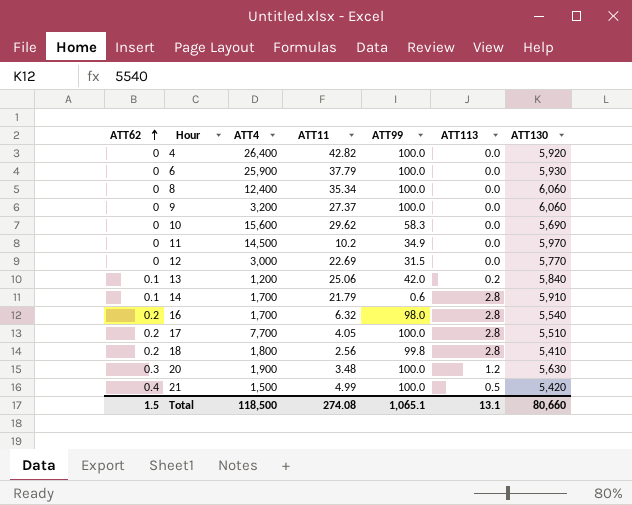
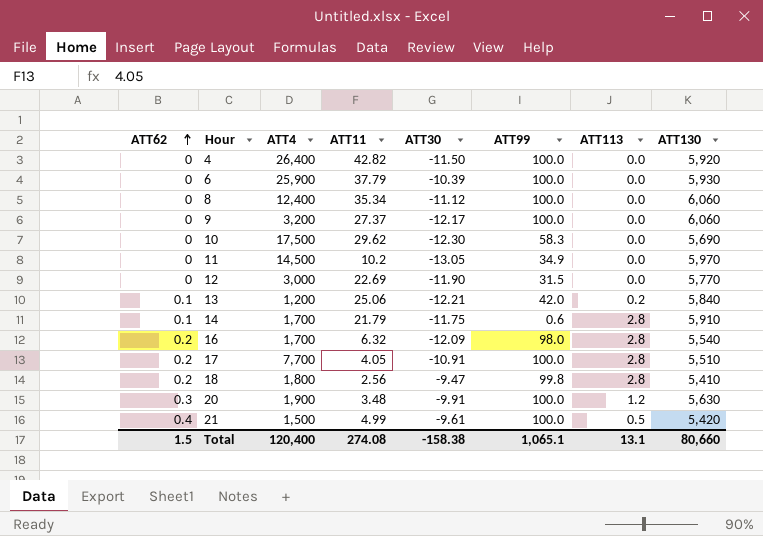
column ATT30 | position: none -> 5
10 | ATT4: 15,600 -> 17,500
Total | ATT4: 118,500 -> 120,400

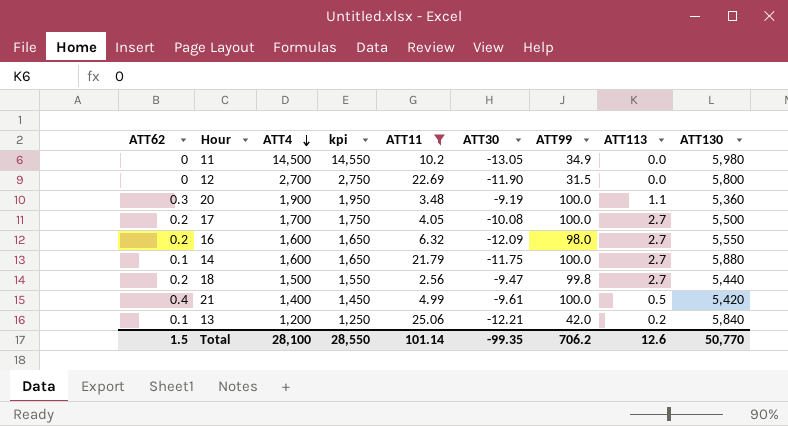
filter: none -> ATT11 <= 25.06
row order: ATT62 ascending -> ATT4 descending
column kpi | formula: none -> [ATT4] + 50
11 | ATT130: 5,970 -> 5,980
12 | ATT4: 3,000 -> 2,700
12 | ATT130: 5,770 -> 5,800
20 | ATT30: -9.91 -> -9.19
20 | ATT113: 1.2 -> 1.1
20 | ATT130: 5,630 -> 5,360
17 | ATT4: 7,700 -> 1,700
17 | ATT30: -10.91 -> -10.08
17 | ATT113: 2.8 -> 2.7
17 | ATT130: 5,510 -> 5,500
16 | ATT4: 1,700 -> 1,600
16 | ATT113: 2.8 -> 2.7
16 | ATT130: 5,540 -> 5,550
14 | ATT4: 1,700 -> 1,600
14 | ATT99: 0.6 -> 100.0
14 | ATT113: 2.8 -> 2.7
14 | ATT130: 5,910 -> 5,880
18 | ATT4: 1,800 -> 1,500
18 | ATT113: 2.8 -> 2.7
18 | ATT130: 5,410 -> 5,440
21 | ATT4: 1,500 -> 1,400
Total | ATT4: 120,400 -> 28,100
Total | ATT11: 274.08 -> 101.14
Total | ATT30: -158.38 -> -99.35
Total | ATT99: 1,065.1 -> 706.2
Total | ATT113: 13.1 -> 12.6
Total | ATT130: 80,660 -> 50,770

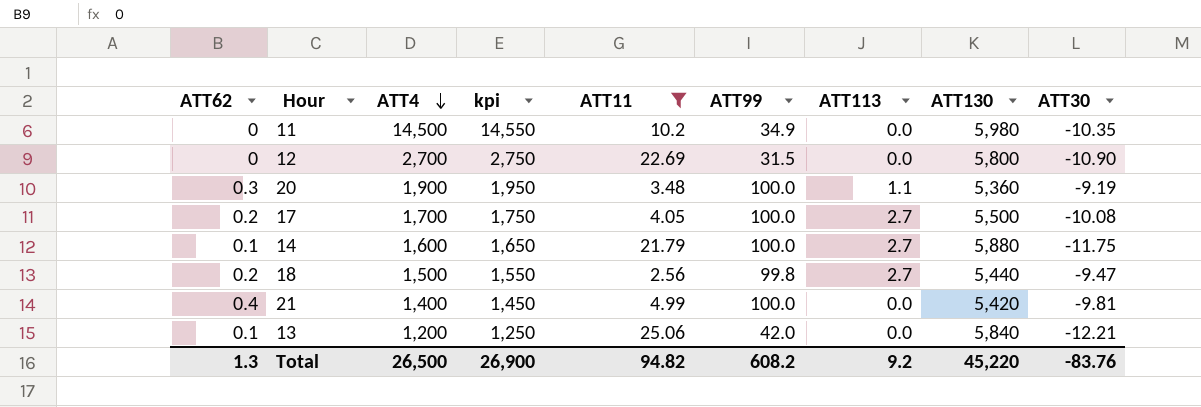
column ATT30 | position: 6 -> 9
row 16: 0.2 | 1,600 | 1,650 | 6.32 | -12.09 | 98.0 | 2.7 | 5,550 -> none
11 | ATT30: -13.05 -> -10.35
12 | ATT30: -11.90 -> -10.90
21 | ATT113: 0.5 -> 0.0
21 | ATT30: -9.61 -> -9.81
13 | ATT113: 0.2 -> 0.0
Total | ATT62: 1.5 -> 1.3
Total | ATT4: 28,100 -> 26,500
Total | kpi: 28,550 -> 26,900
Total | ATT11: 101.14 -> 94.82
Total | ATT99: 706.2 -> 608.2
Total | ATT113: 12.6 -> 9.2
Total | ATT130: 50,770 -> 45,220
Total | ATT30: -99.35 -> -83.76

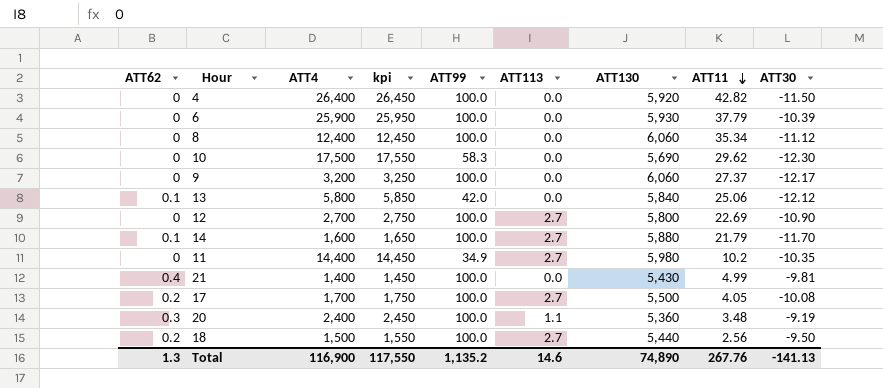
filter: ATT11 <= 25.06 -> none
row order: ATT4 descending -> ATT11 descending
column ATT11 | position: 5 -> 8
13 | ATT4: 1,200 -> 5,800
13 | kpi: 1,250 -> 5,850
13 | ATT30: -12.21 -> -12.12
12 | ATT99: 31.5 -> 100.0
12 | ATT113: 0.0 -> 2.7
14 | ATT30: -11.75 -> -11.70
11 | ATT4: 14,500 -> 14,400
11 | kpi: 14,550 -> 14,450
11 | ATT113: 0.0 -> 2.7
21 | ATT130: 5,420 -> 5,430
20 | ATT4: 1,900 -> 2,400
20 | kpi: 1,950 -> 2,450
18 | ATT99: 99.8 -> 100.0
18 | ATT30: -9.47 -> -9.50
Total | ATT4: 26,500 -> 116,900
Total | kpi: 26,900 -> 117,550
Total | ATT99: 608.2 -> 1,135.2
Total | ATT113: 9.2 -> 14.6
Total | ATT130: 45,220 -> 74,890
Total | ATT11: 94.82 -> 267.76
Total | ATT30: -83.76 -> -141.13

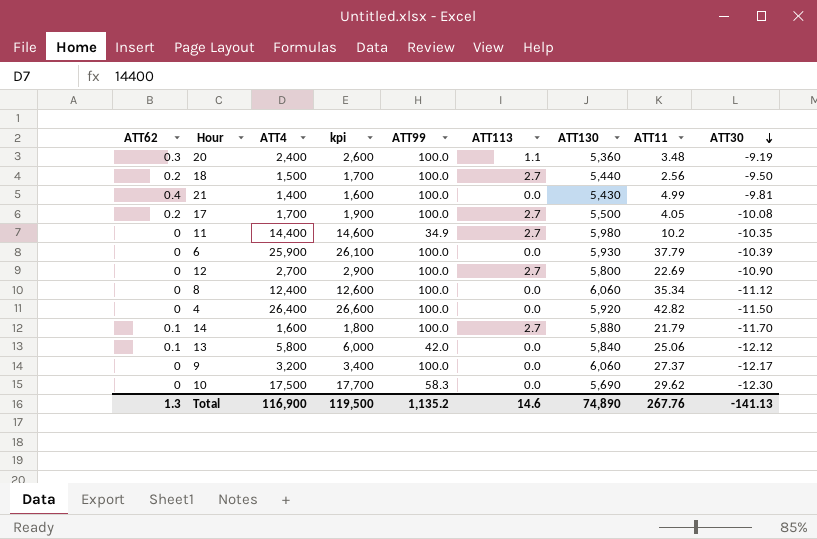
row order: ATT11 descending -> ATT30 descending
column kpi | formula: [ATT4] + 50 -> [ATT4] + 200
Total | kpi: 117,550 -> 119,500

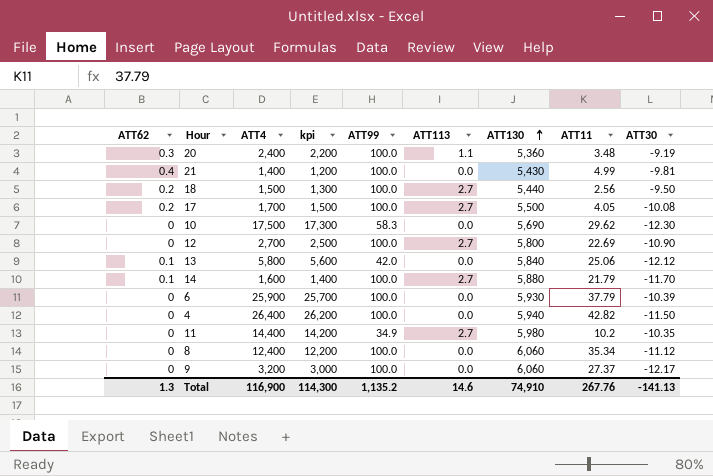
row order: ATT30 descending -> ATT130 ascending
column kpi | formula: [ATT4] + 200 -> [ATT4] - 200
4 | ATT130: 5,920 -> 5,940
Total | kpi: 119,500 -> 114,300
Total | ATT130: 74,890 -> 74,910

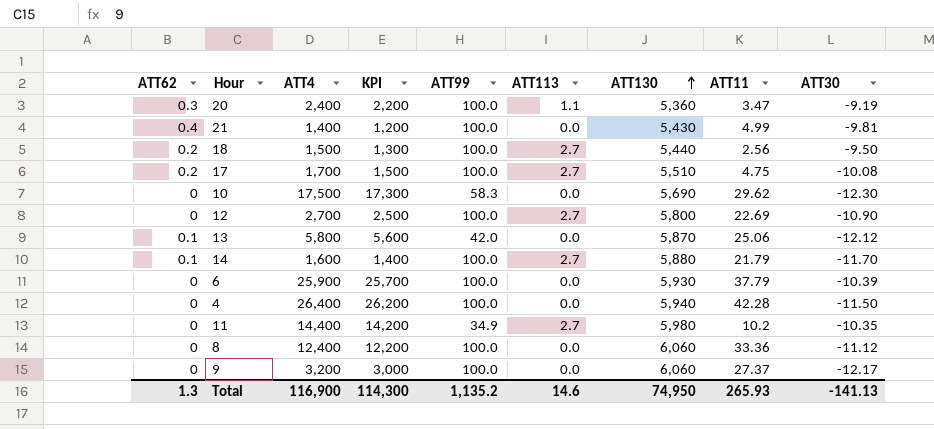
column name: kpi -> KPI
20 | ATT11: 3.48 -> 3.47
17 | ATT130: 5,500 -> 5,510
17 | ATT11: 4.05 -> 4.75
13 | ATT130: 5,840 -> 5,870
4 | ATT11: 42.82 -> 42.28
8 | ATT11: 35.34 -> 33.36
Total | ATT130: 74,910 -> 74,950
Total | ATT11: 267.76 -> 265.93

